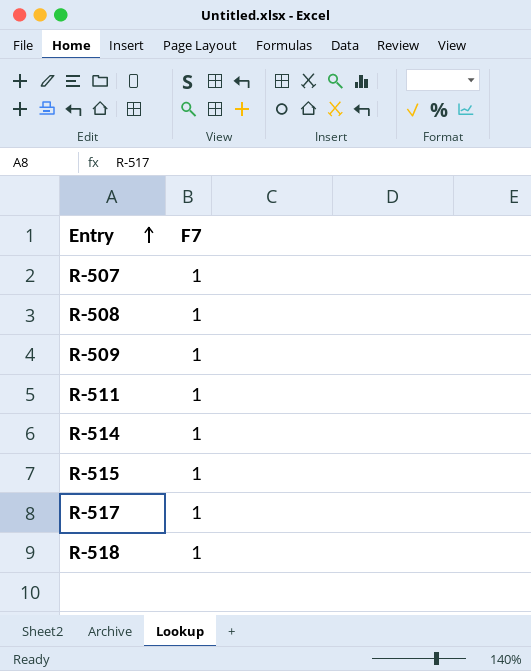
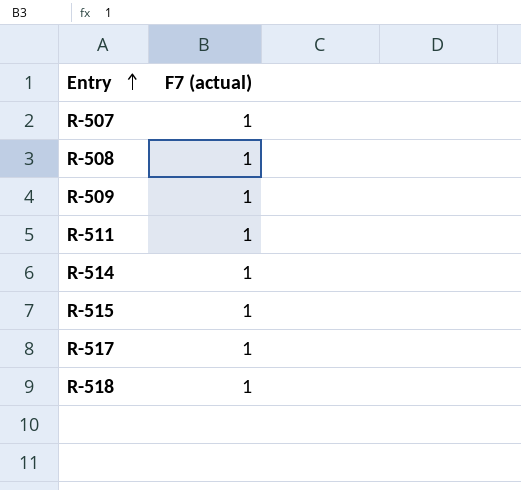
column name: F7 -> F7 (actual)

